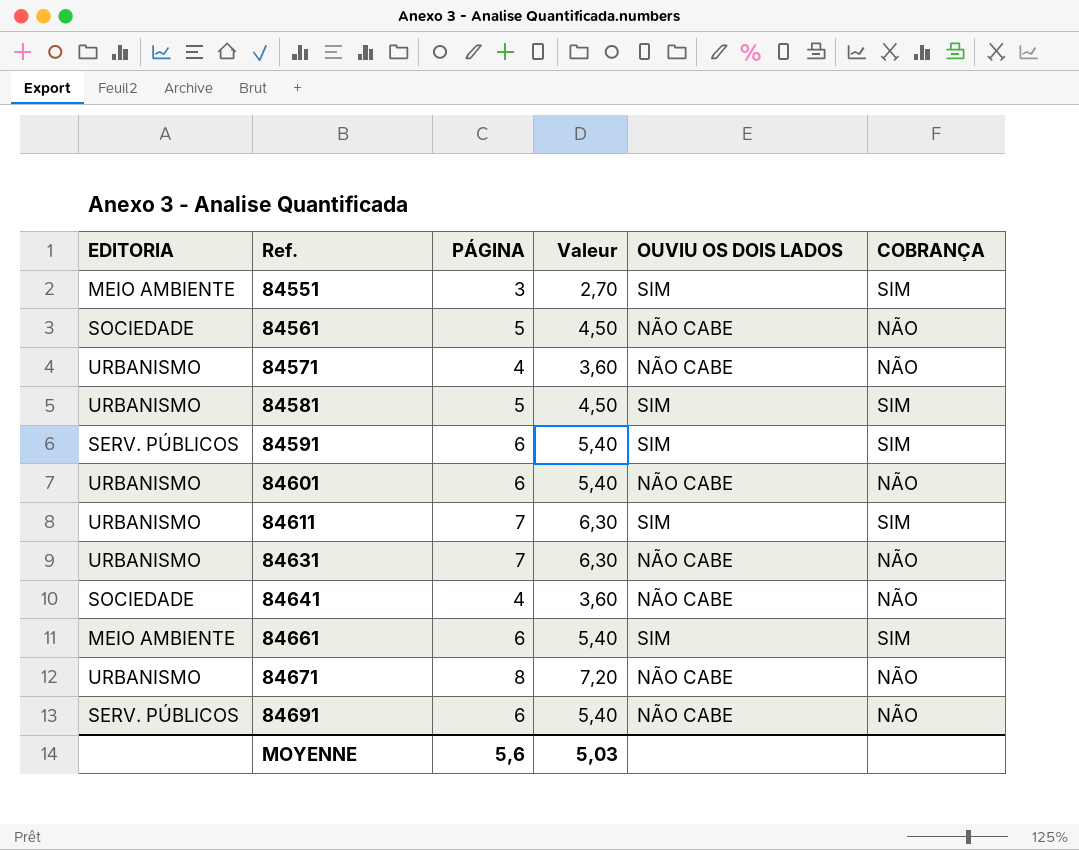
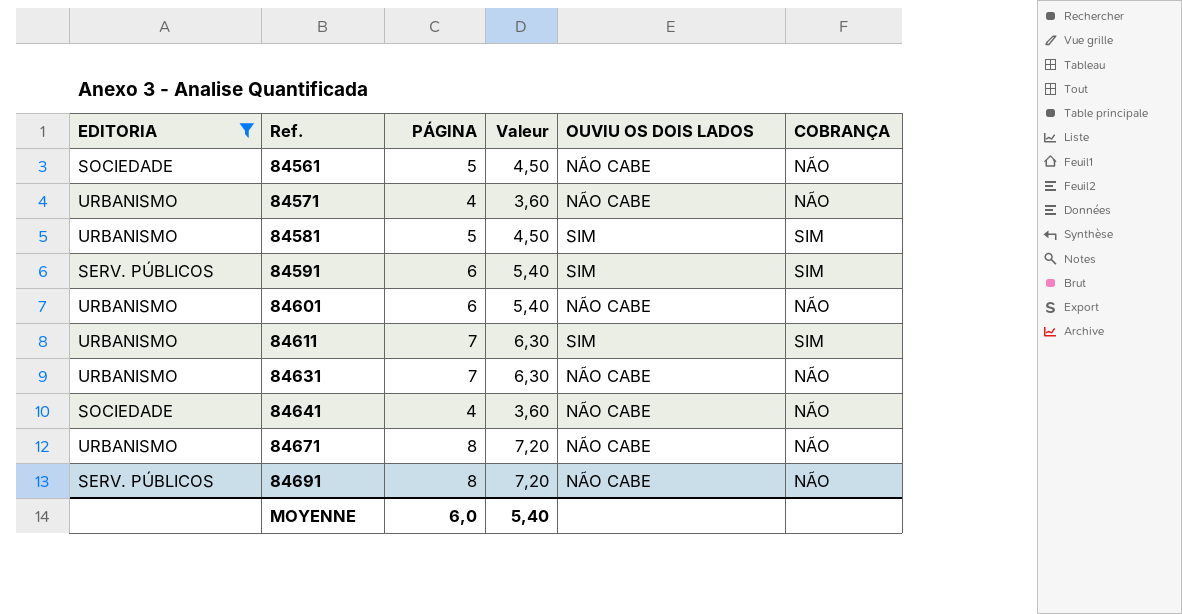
filter: none -> EDITORIA != MEIO AMBIENTE
84691 | PÁGINA: 6 -> 8
84691 | Valeur: 5,40 -> 7,20
MOYENNE | PÁGINA: 5,6 -> 6,0
MOYENNE | Valeur: 5,03 -> 5,40

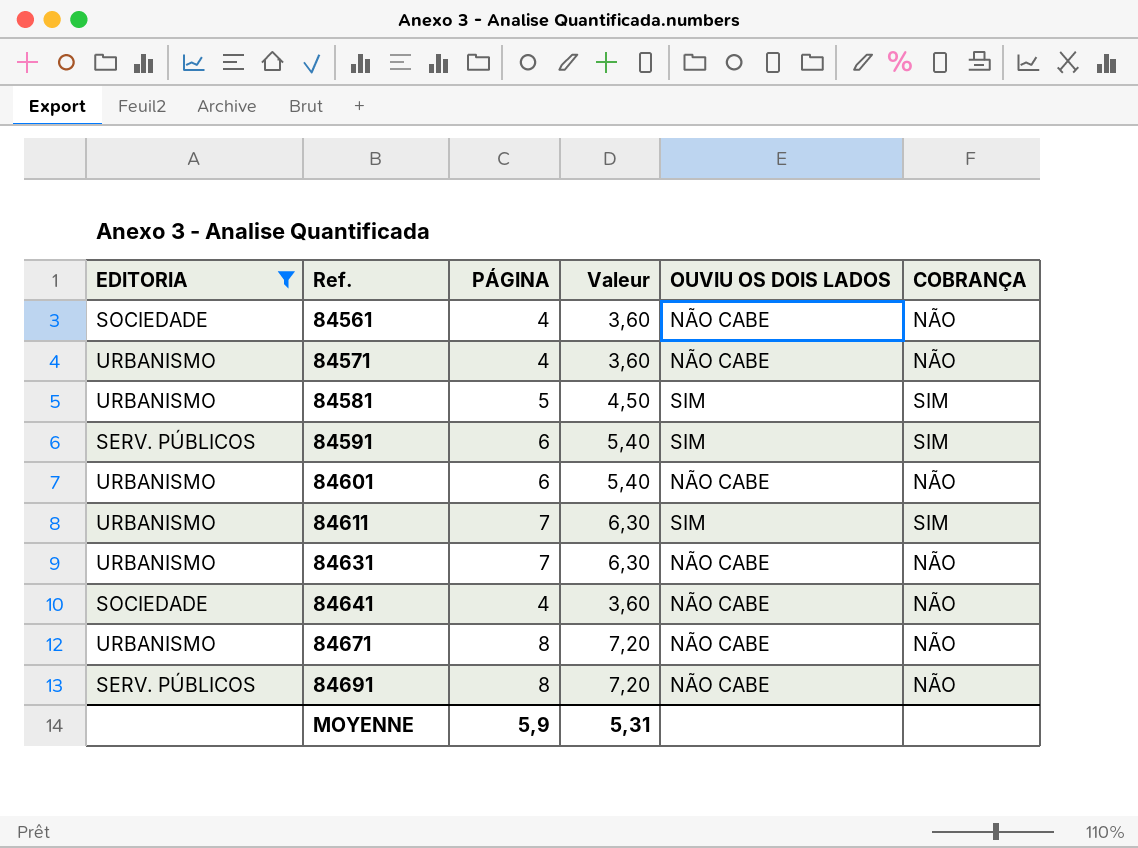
84561 | PÁGINA: 5 -> 4
84561 | Valeur: 4,50 -> 3,60
MOYENNE | PÁGINA: 6,0 -> 5,9
MOYENNE | Valeur: 5,40 -> 5,31

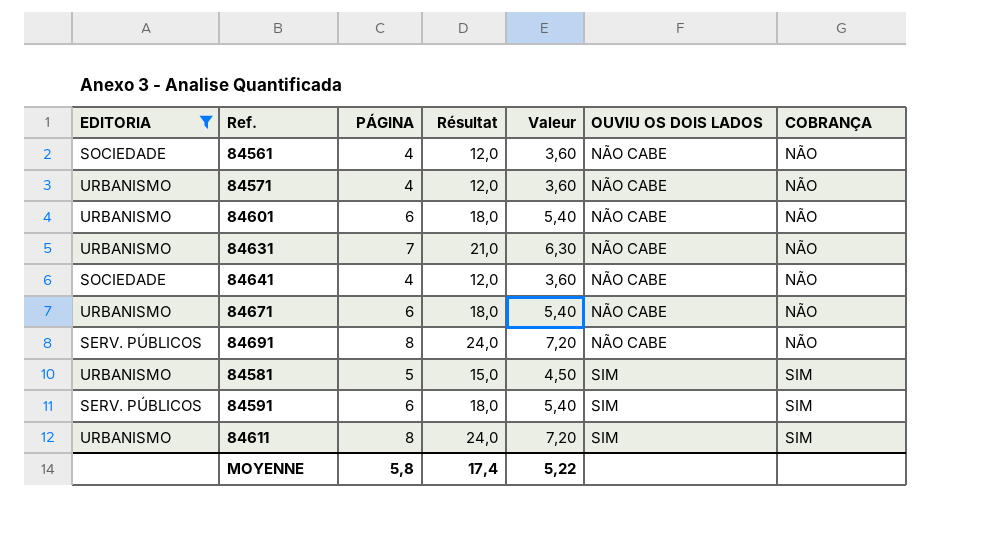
row order: Ref. ascending -> OUVIU OS DOIS LADOS ascending
column Résultat | formula: none -> [PÁGINA] * 3
84671 | PÁGINA: 8 -> 6
84671 | Valeur: 7,20 -> 5,40
84611 | PÁGINA: 7 -> 8
84611 | Valeur: 6,30 -> 7,20
MOYENNE | PÁGINA: 5,9 -> 5,8
MOYENNE | Valeur: 5,31 -> 5,22

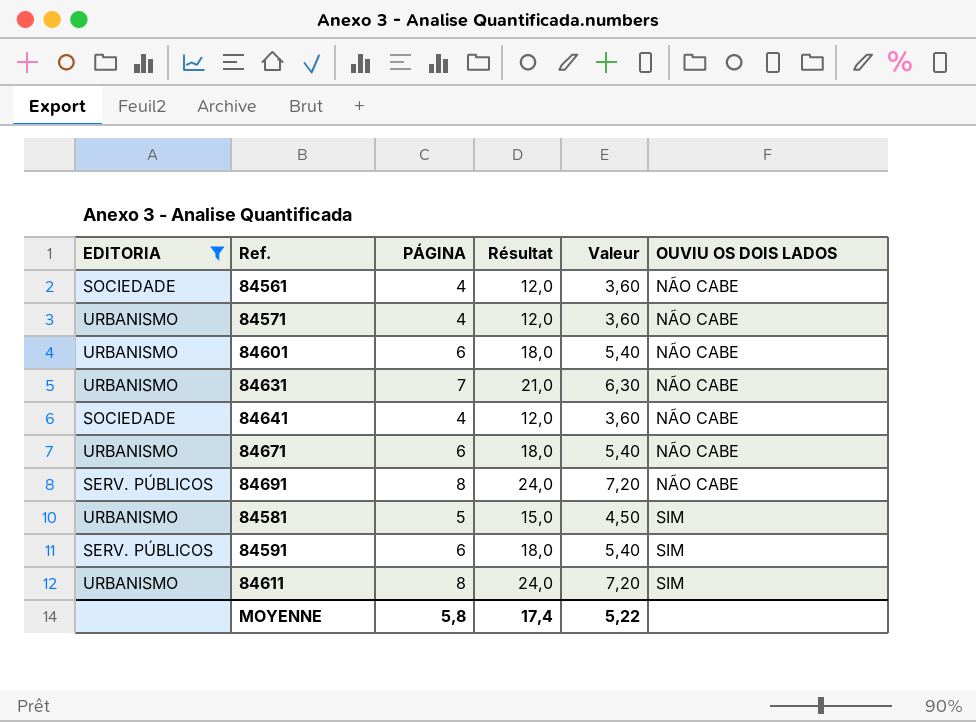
column COBRANÇA | position: 7 -> none

